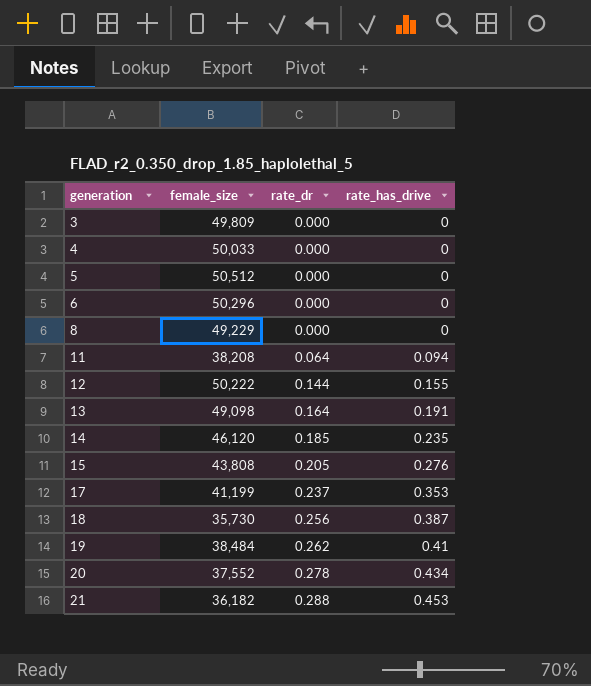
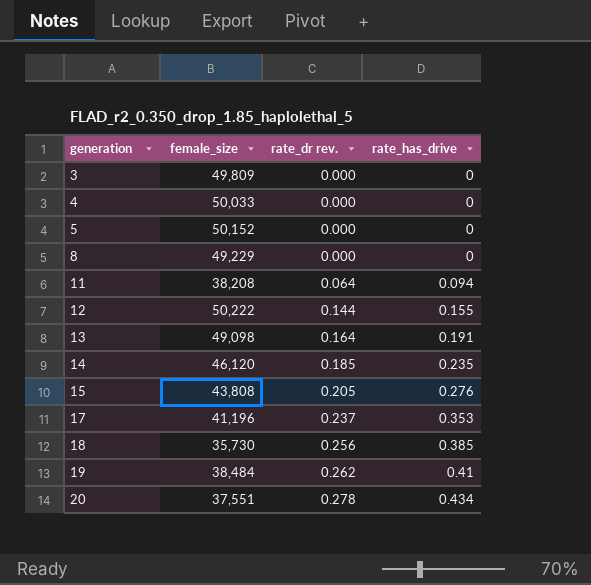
column name: rate_dr -> rate_dr rev.
row 6: 50,296 | 0.000 | 0 -> none
row 21: 36,182 | 0.288 | 0.453 -> none
5 | female_size: 50,512 -> 50,152
17 | female_size: 41,199 -> 41,196
18 | rate_has_drive: 0.387 -> 0.385
20 | female_size: 37,552 -> 37,551

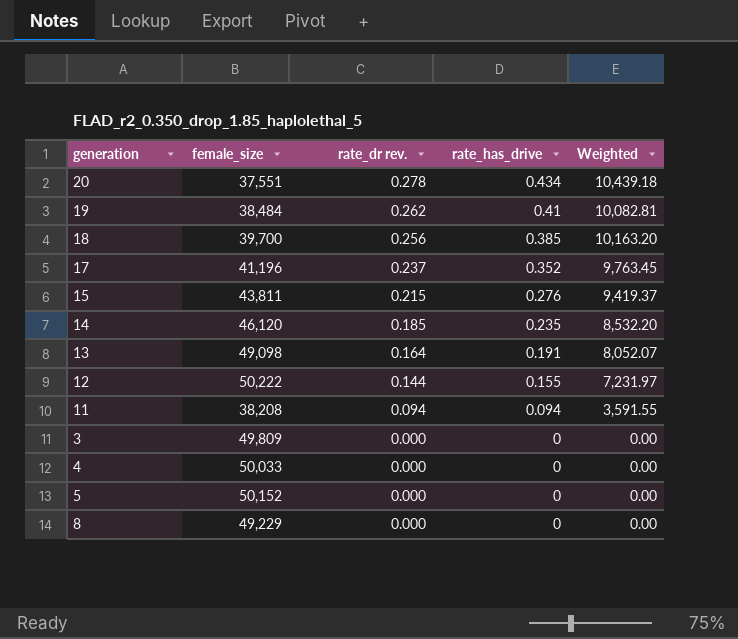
row order: generation ascending -> rate_dr rev. descending
column Weighted | formula: none -> [female_size] * [rate_dr rev.]
18 | female_size: 35,730 -> 39,700
17 | rate_has_drive: 0.353 -> 0.352
15 | female_size: 43,808 -> 43,811
15 | rate_dr rev.: 0.205 -> 0.215
11 | rate_dr rev.: 0.064 -> 0.094

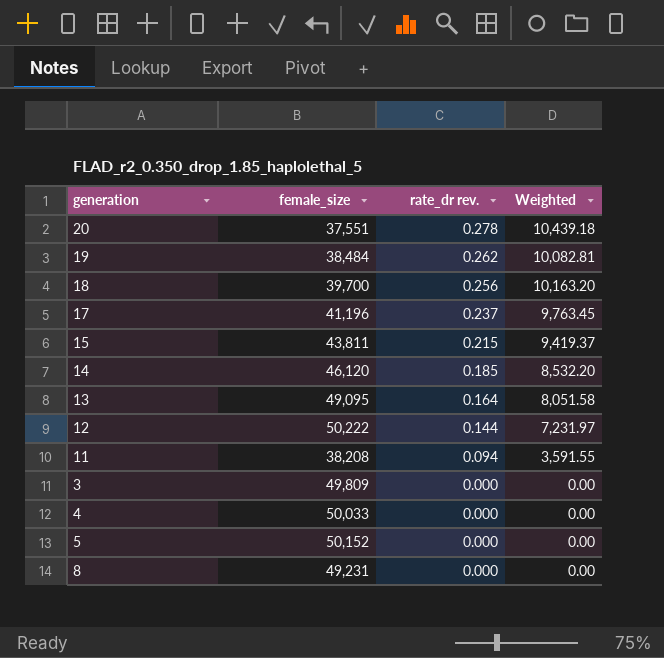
column rate_has_drive | position: 4 -> none
13 | female_size: 49,098 -> 49,095
13 | Weighted: 8,052.07 -> 8,051.58
8 | female_size: 49,229 -> 49,231

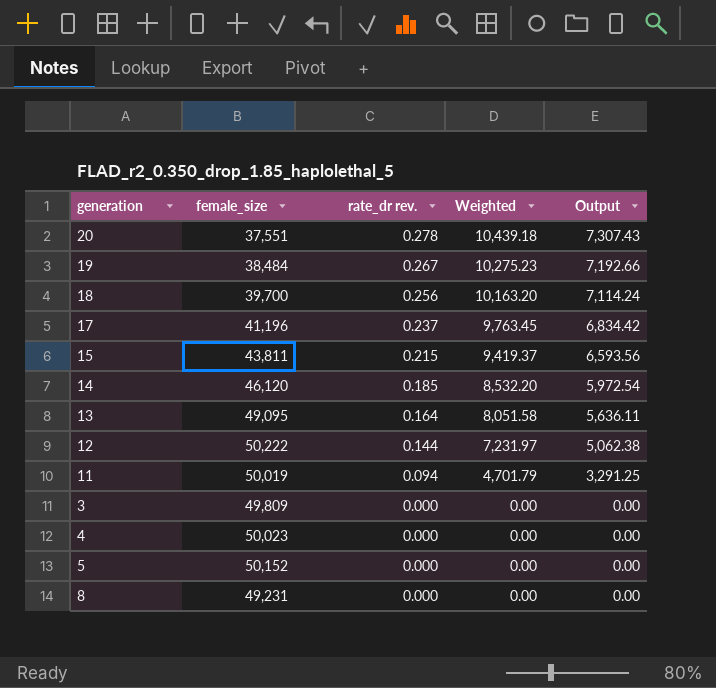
column Output | formula: none -> [Weighted] * 0.7
19 | rate_dr rev.: 0.262 -> 0.267
19 | Weighted: 10,082.81 -> 10,275.23
11 | female_size: 38,208 -> 50,019
11 | Weighted: 3,591.55 -> 4,701.79
4 | female_size: 50,033 -> 50,023

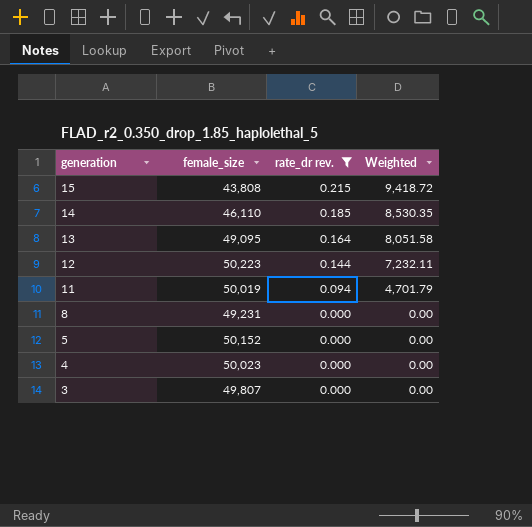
filter: none -> rate_dr rev. <= 0.215
row order: rate_dr rev. descending -> generation descending
column Output | formula: [Weighted] * 0.7 -> none
15 | female_size: 43,811 -> 43,808
15 | Weighted: 9,419.37 -> 9,418.72
14 | female_size: 46,120 -> 46,110
14 | Weighted: 8,532.20 -> 8,530.35
12 | female_size: 50,222 -> 50,223
12 | Weighted: 7,231.97 -> 7,232.11
3 | female_size: 49,809 -> 49,807

